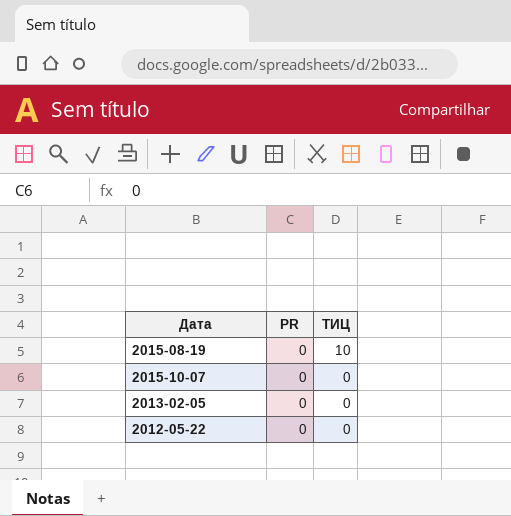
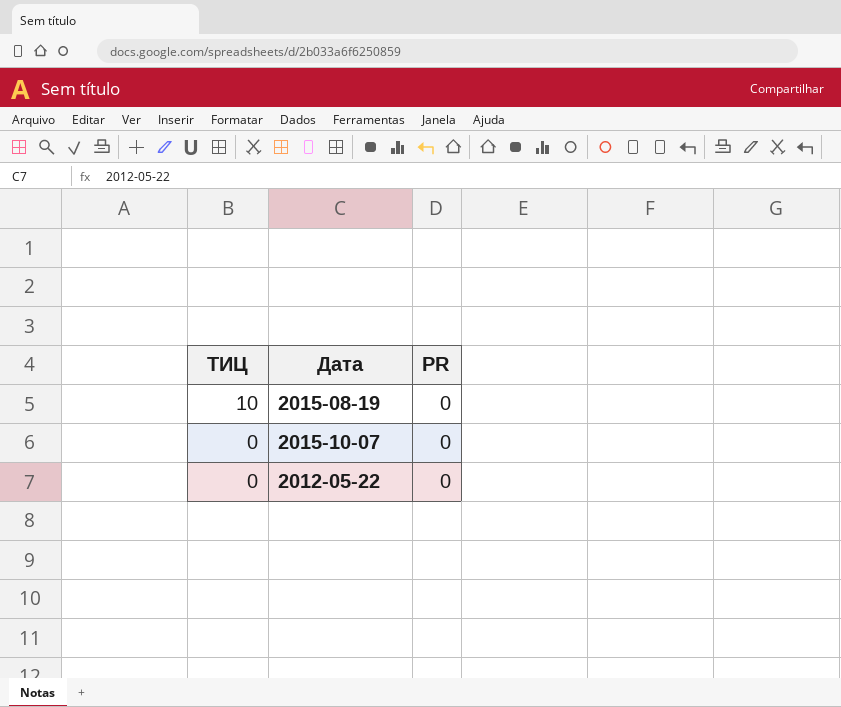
column ТИЦ | position: 3 -> 1
row 2013-02-05: 0 | 0 -> none

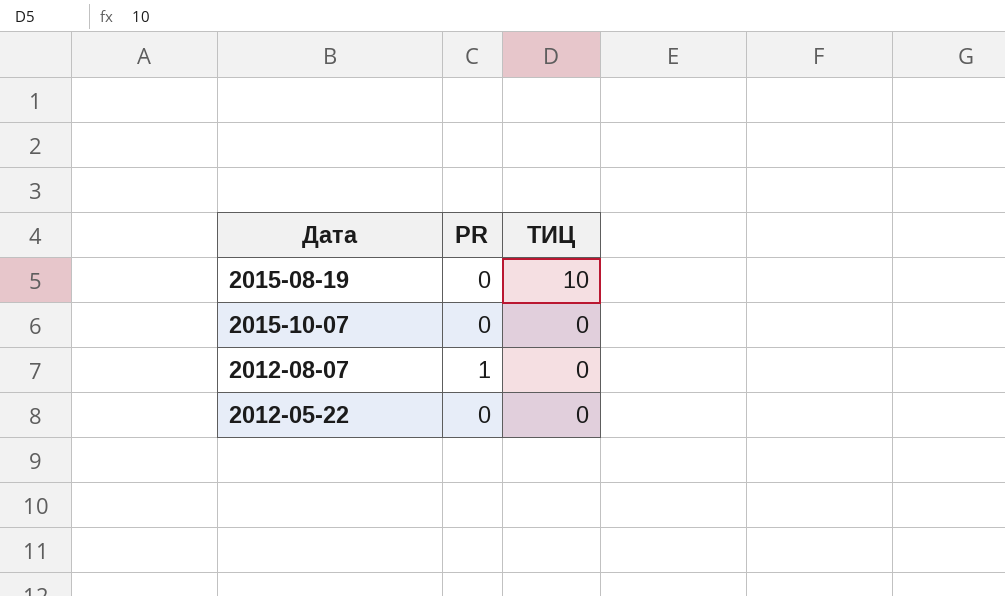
column ТИЦ | position: 1 -> 3
row 2012-08-07: none -> 1 | 0

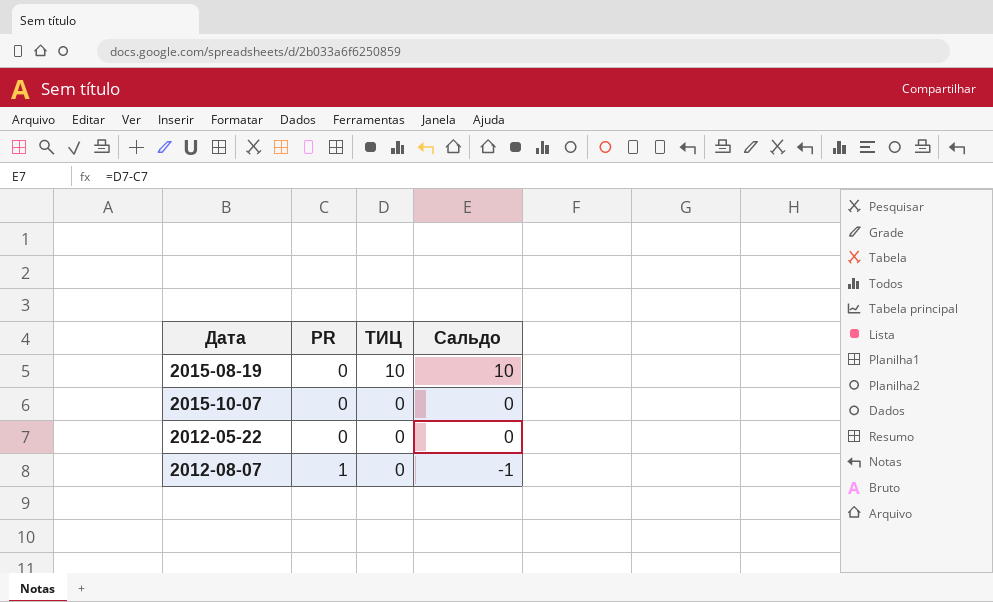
row order: ТИЦ descending -> PR ascending
column Сальдо | formula: none -> [ТИЦ] - [PR]

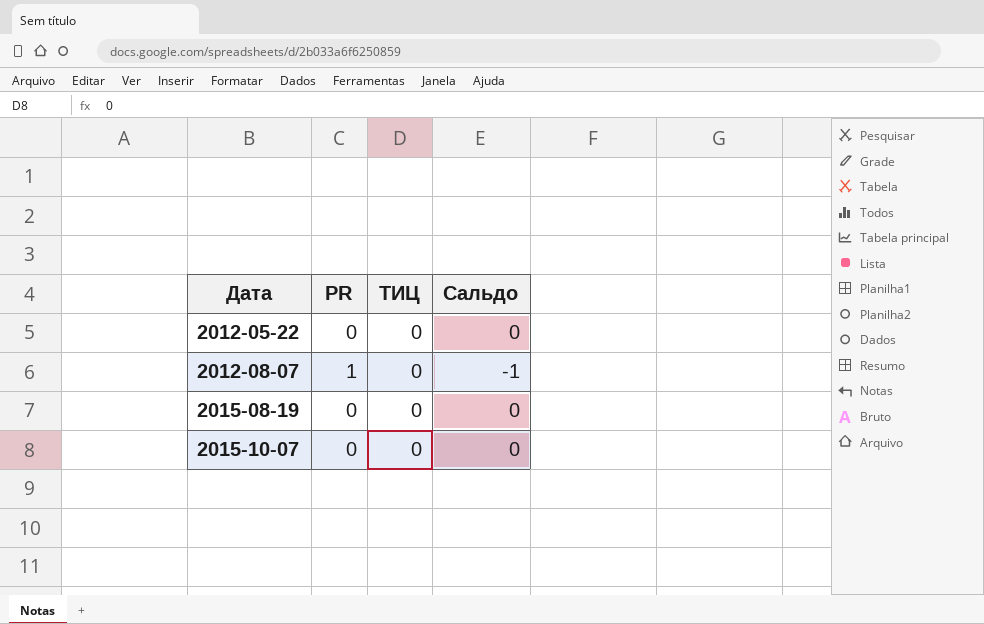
row order: PR ascending -> Дата ascending
2015-08-19 | ТИЦ: 10 -> 0
2015-08-19 | Сальдо: 10 -> 0

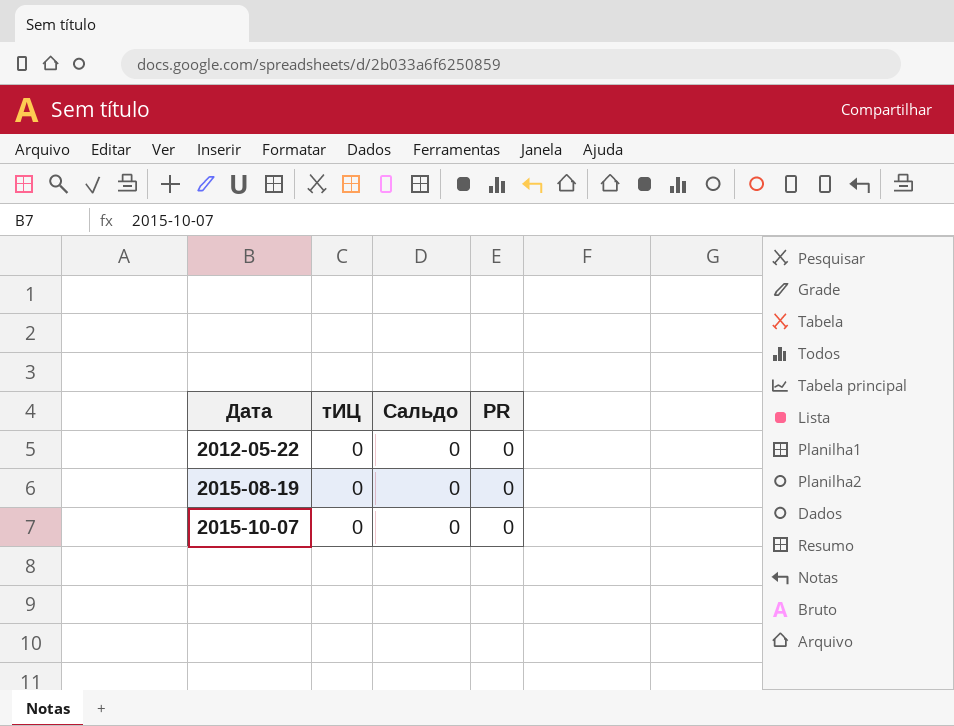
column name: ТИЦ -> тИЦ
column PR | position: 2 -> 4
row 2012-08-07: 1 | 0 | -1 -> none

